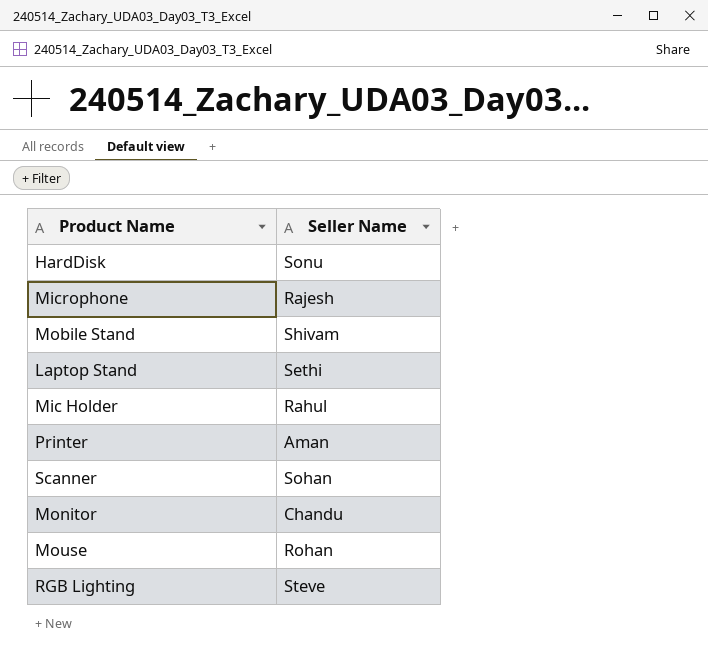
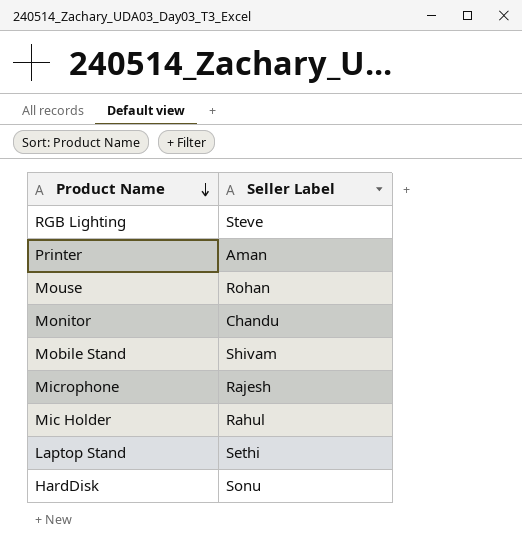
row order: none -> Product Name descending
column name: Seller Name -> Seller Label
row Scanner: Sohan -> none

